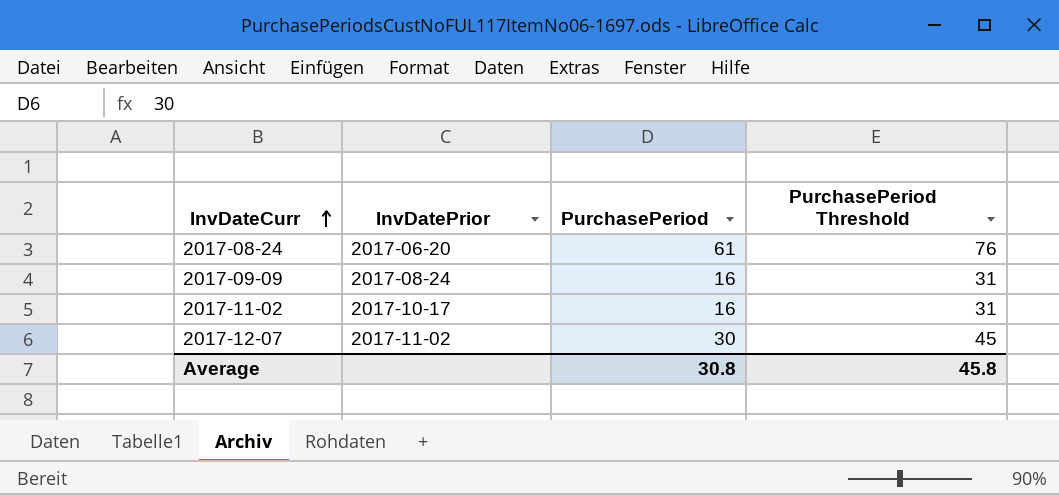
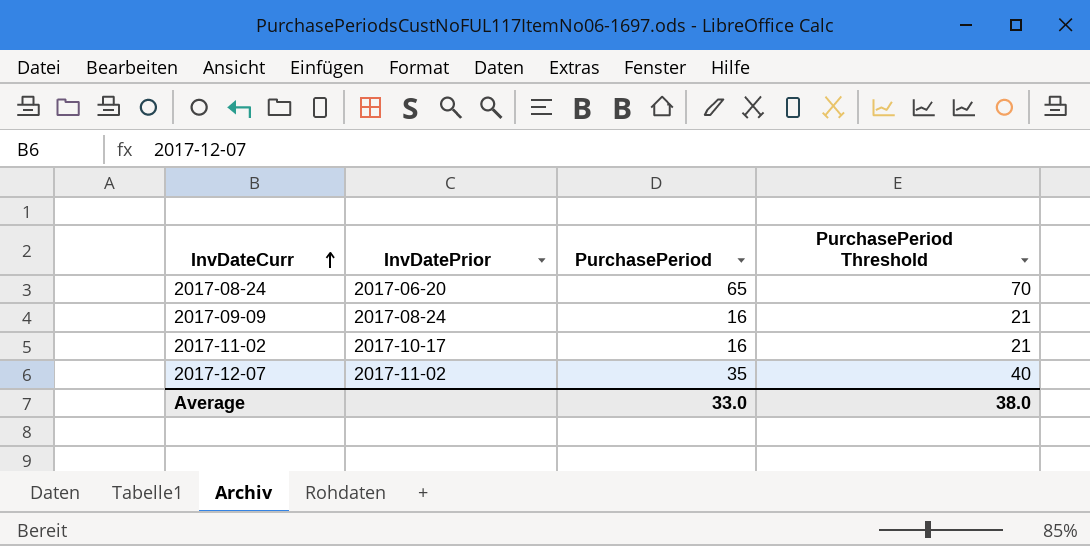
column PurchasePeriod Threshold | formula: [PurchasePeriod] + 15 -> [PurchasePeriod] + 5
2017-08-24 | PurchasePeriod: 61 -> 65
2017-12-07 | PurchasePeriod: 30 -> 35
Average | PurchasePeriod: 30.8 -> 33.0
Average | PurchasePeriod Threshold: 45.8 -> 38.0

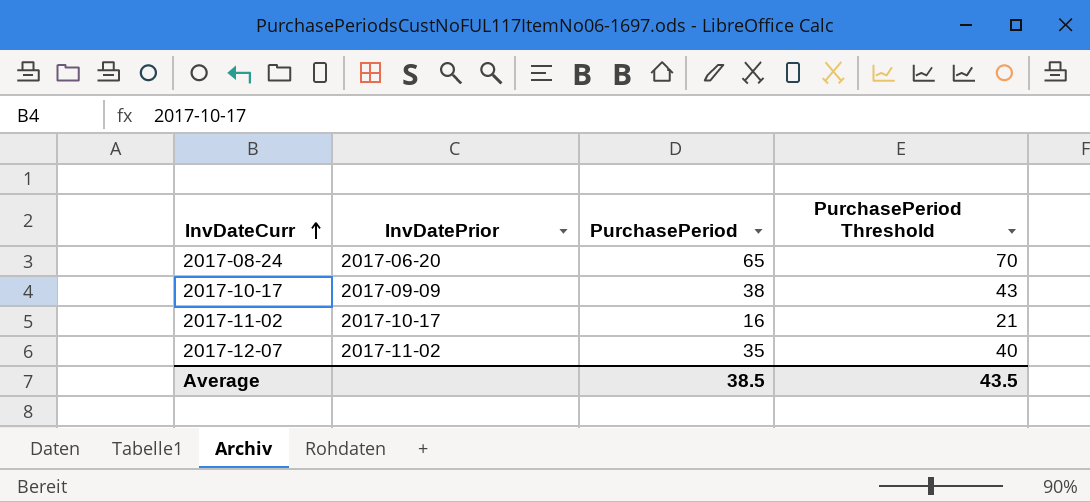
row 2017-09-09: 2017-08-24 | 16 | 21 -> none
row 2017-10-17: none -> 2017-09-09 | 38 | 43
Average | PurchasePeriod: 33.0 -> 38.5
Average | PurchasePeriod Threshold: 38.0 -> 43.5

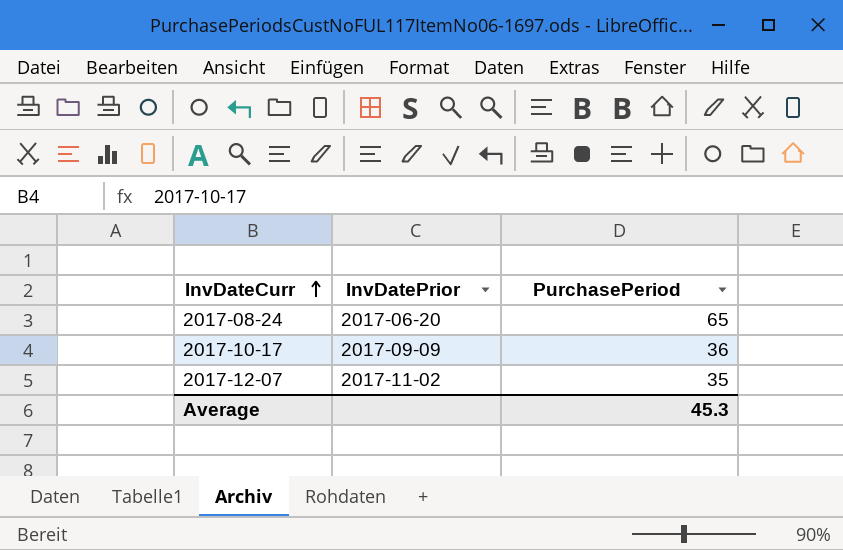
column PurchasePeriod Threshold | formula: [PurchasePeriod] + 5 -> none
row 2017-11-02: 2017-10-17 | 16 | 21 -> none
2017-10-17 | PurchasePeriod: 38 -> 36
Average | PurchasePeriod: 38.5 -> 45.3

